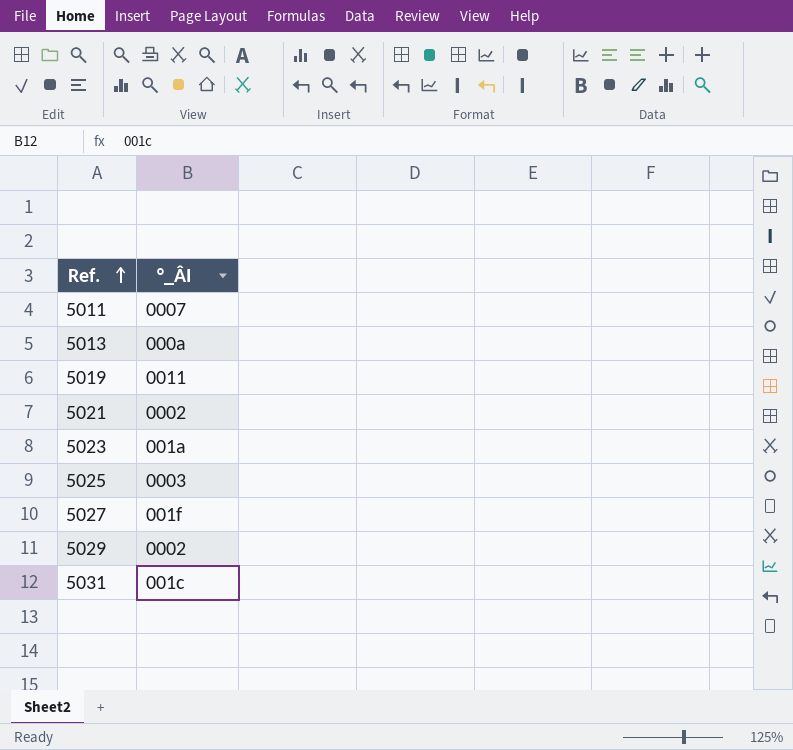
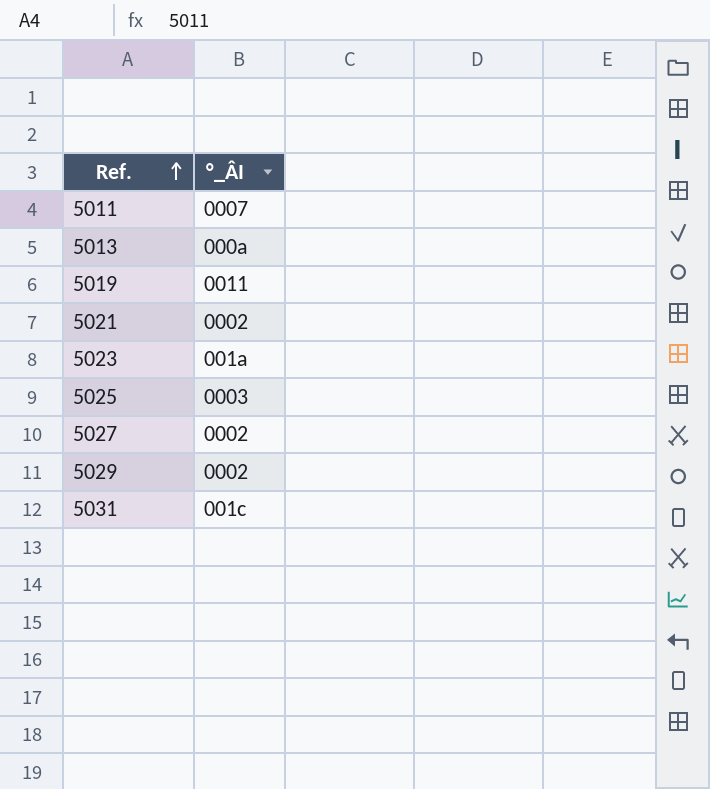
5027 | °_ÂI: 001f -> 0002

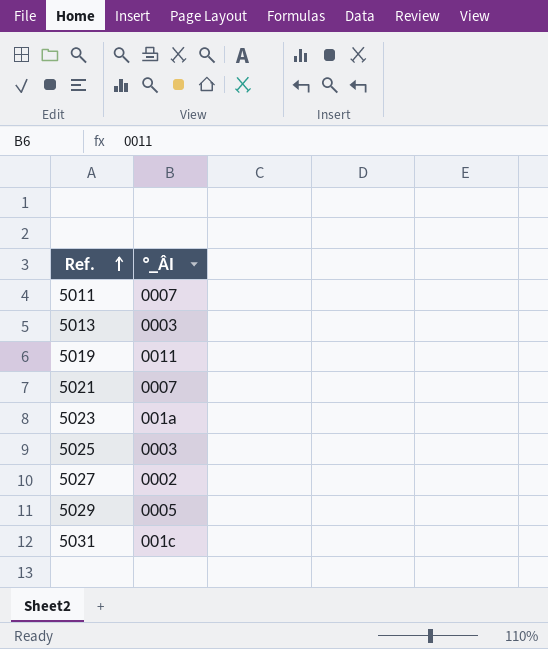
5013 | °_ÂI: 000a -> 0003
5021 | °_ÂI: 0002 -> 0007
5029 | °_ÂI: 0002 -> 0005

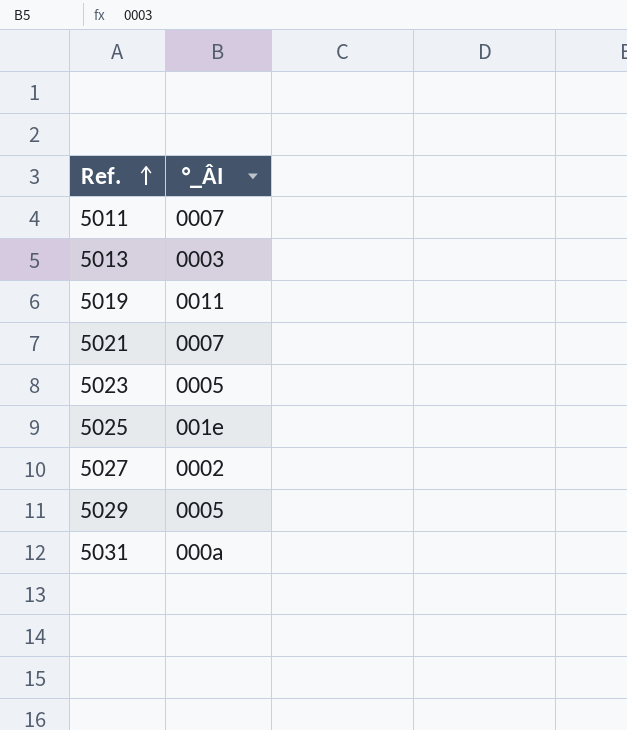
5023 | °_ÂI: 001a -> 0005
5025 | °_ÂI: 0003 -> 001e
5031 | °_ÂI: 001c -> 000a

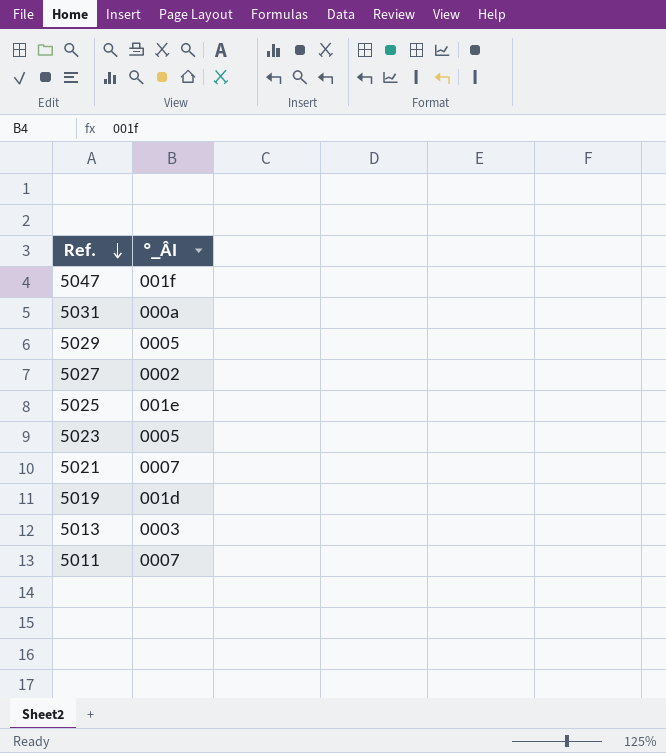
row order: Ref. ascending -> Ref. descending
row 5047: none -> 001f
5019 | °_ÂI: 0011 -> 001d

